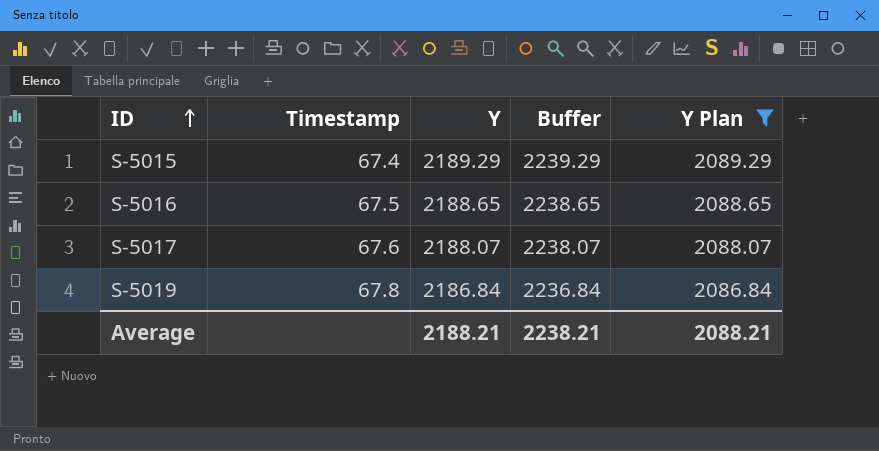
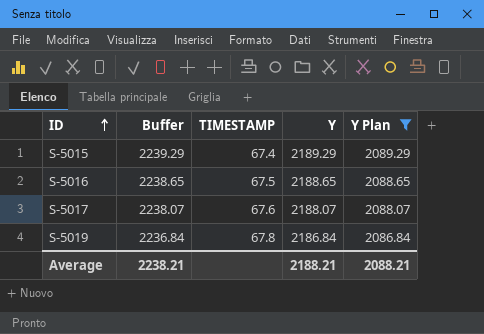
column Buffer | position: 4 -> 2
column name: Timestamp -> TIMESTAMP

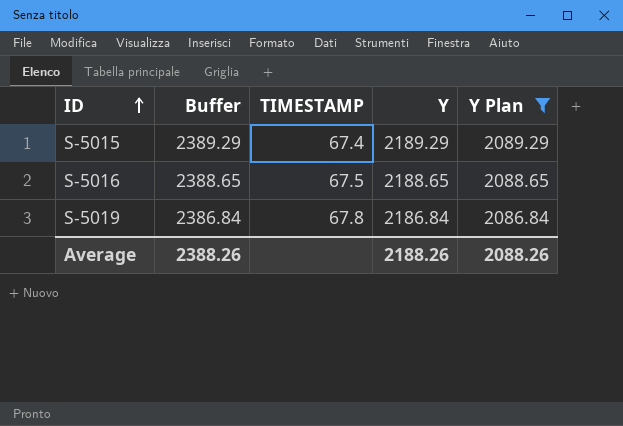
column Buffer | formula: [Y] + 50 -> [Y] + 200
row S-5017: 2238.07 | 67.6 | 2188.07 | 2088.07 -> none
Average | Buffer: 2238.21 -> 2388.26
Average | Y: 2188.21 -> 2188.26
Average | Y Plan: 2088.21 -> 2088.26

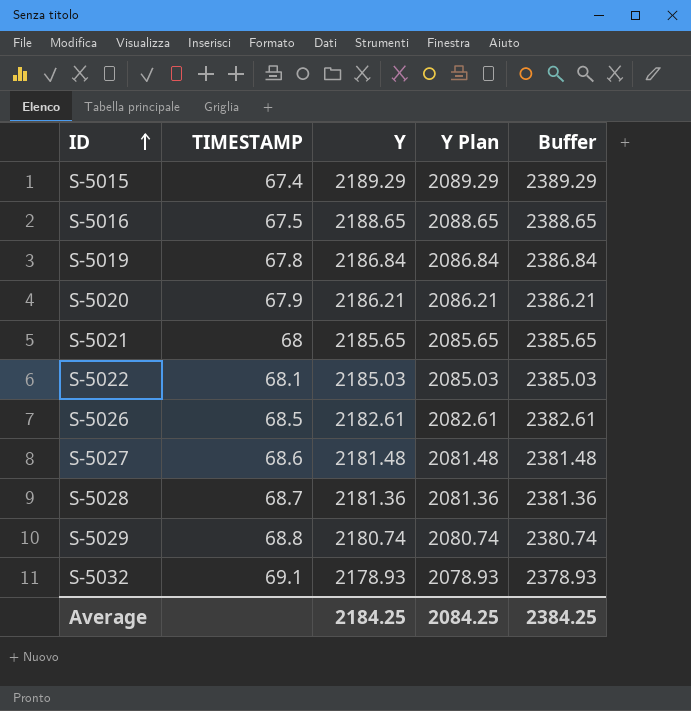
filter: Y Plan >= 2086.84 -> none
column Buffer | position: 2 -> 5
Average | Y: 2188.26 -> 2184.25
Average | Y Plan: 2088.26 -> 2084.25
Average | Buffer: 2388.26 -> 2384.25

